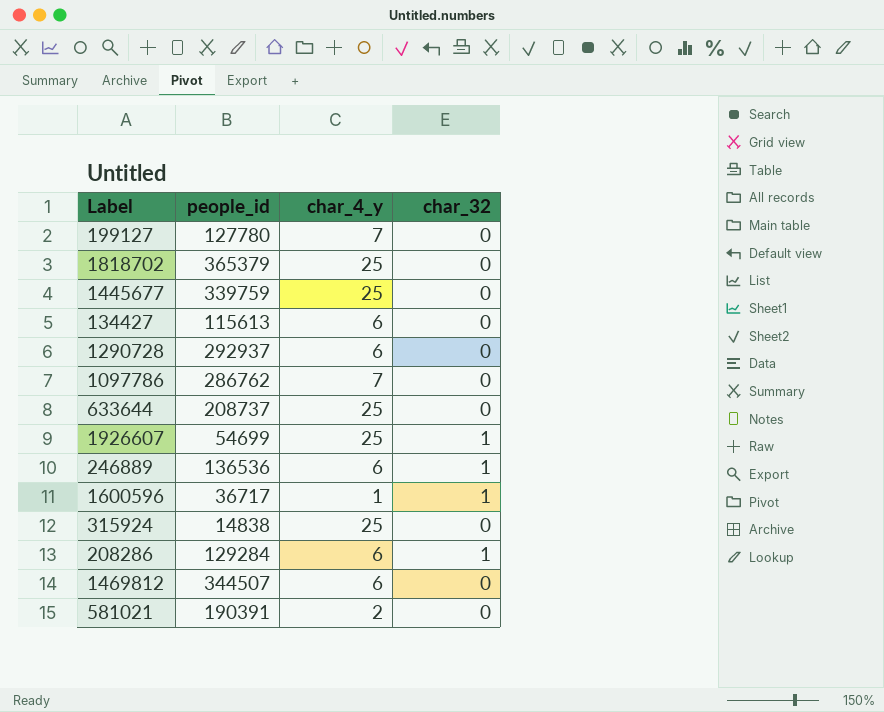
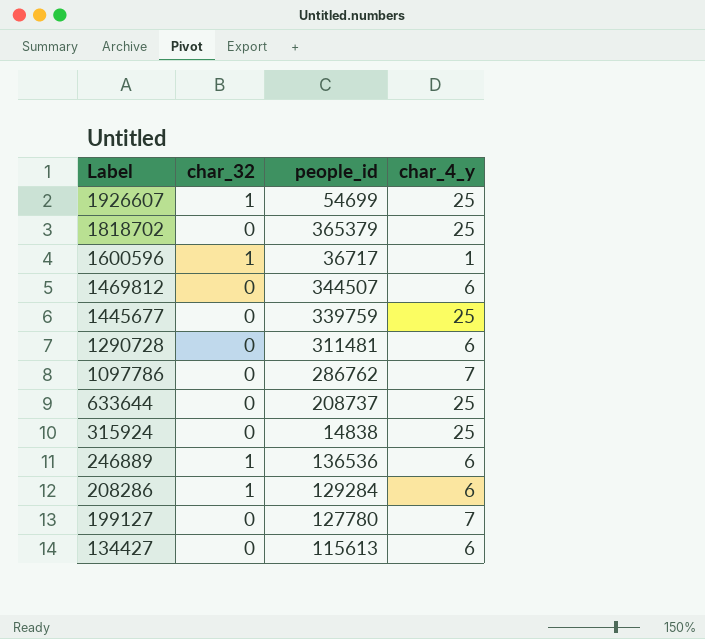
row order: none -> Label descending
column char_32 | position: 4 -> 2
row 581021: 190391 | 2 | 0 -> none
1290728 | people_id: 292937 -> 311481

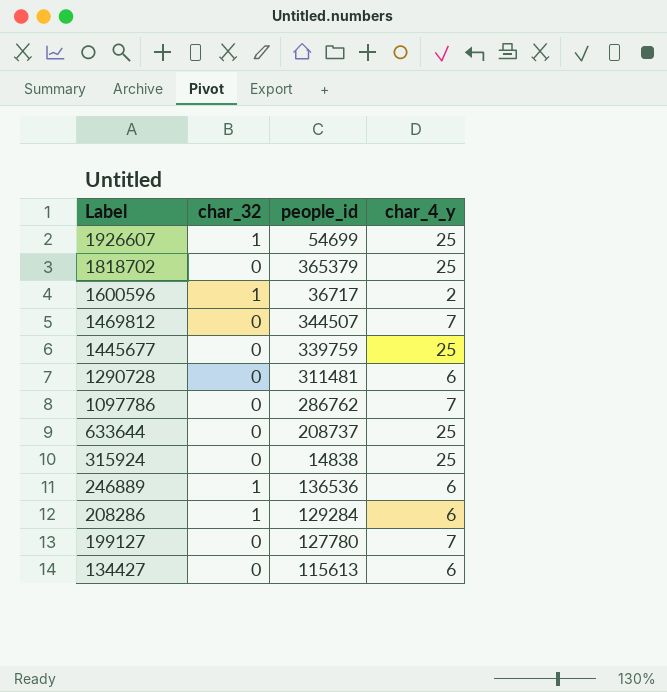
1600596 | char_4_y: 1 -> 2
1469812 | char_4_y: 6 -> 7

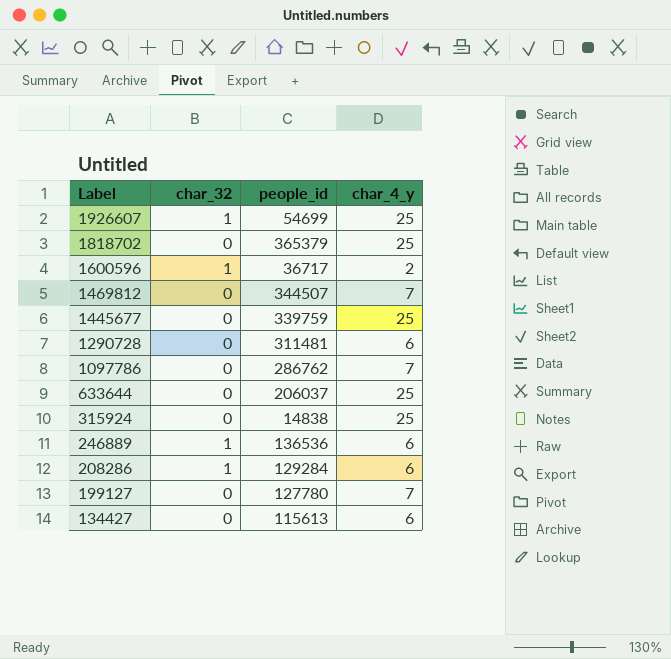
633644 | people_id: 208737 -> 206037

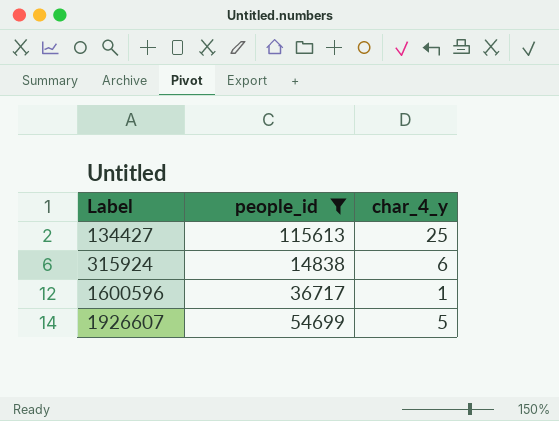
filter: none -> people_id <= 115613
row order: Label descending -> Label ascending
column char_32 | position: 2 -> none
134427 | char_4_y: 6 -> 25
315924 | char_4_y: 25 -> 6
1600596 | char_4_y: 2 -> 1
1926607 | char_4_y: 25 -> 5

